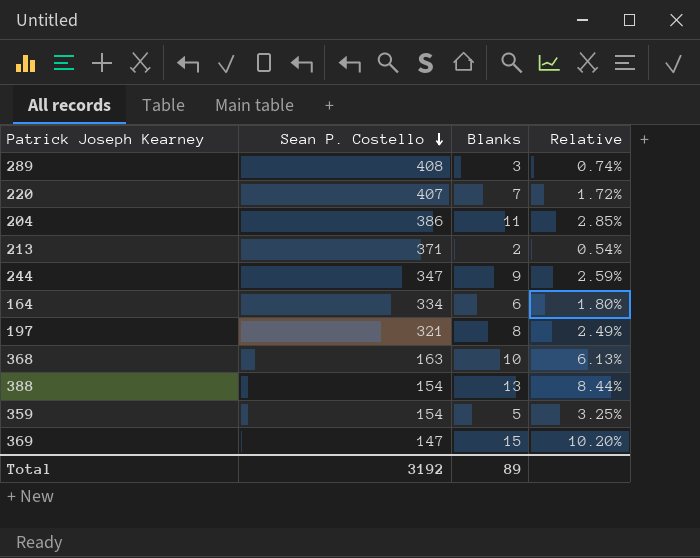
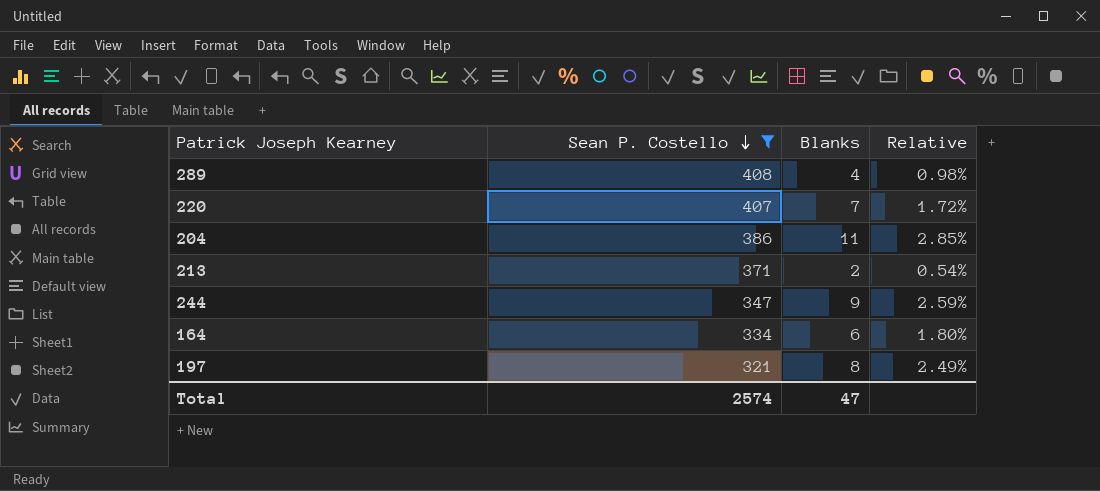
filter: none -> Sean P. Costello >= 321
289 | Blanks: 3 -> 4
289 | Relative: 0.74% -> 0.98%
Total | Sean P. Costello: 3192 -> 2574
Total | Blanks: 89 -> 47

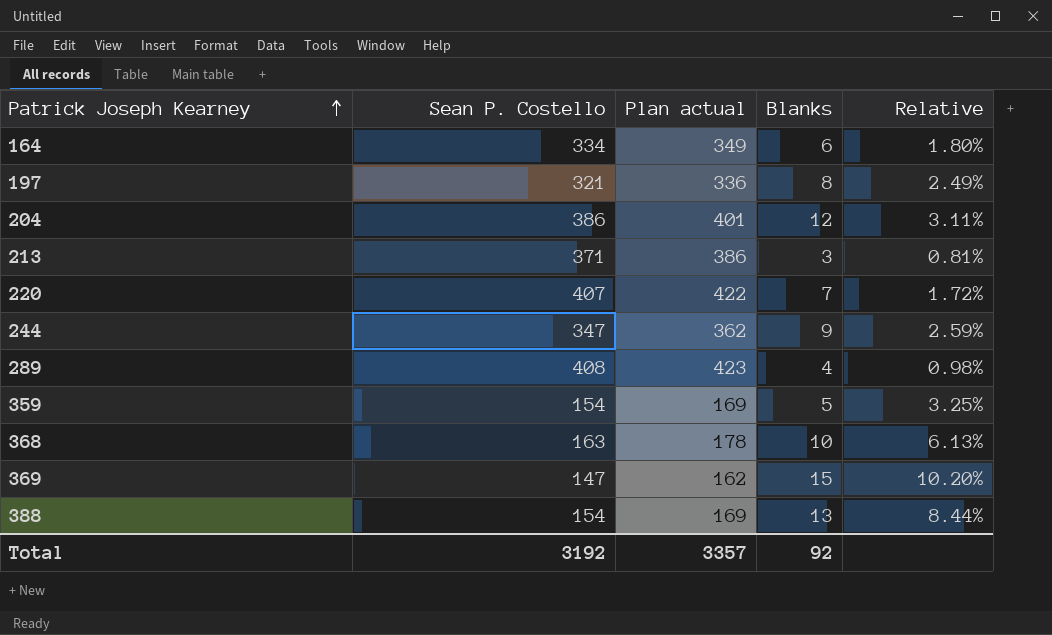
filter: Sean P. Costello >= 321 -> none
row order: Sean P. Costello descending -> Patrick Joseph Kearney ascending
column Plan actual | formula: none -> [Sean P. Costello] + 15
204 | Blanks: 11 -> 12
204 | Relative: 2.85% -> 3.11%
213 | Blanks: 2 -> 3
213 | Relative: 0.54% -> 0.81%
Total | Sean P. Costello: 2574 -> 3192
Total | Blanks: 47 -> 92

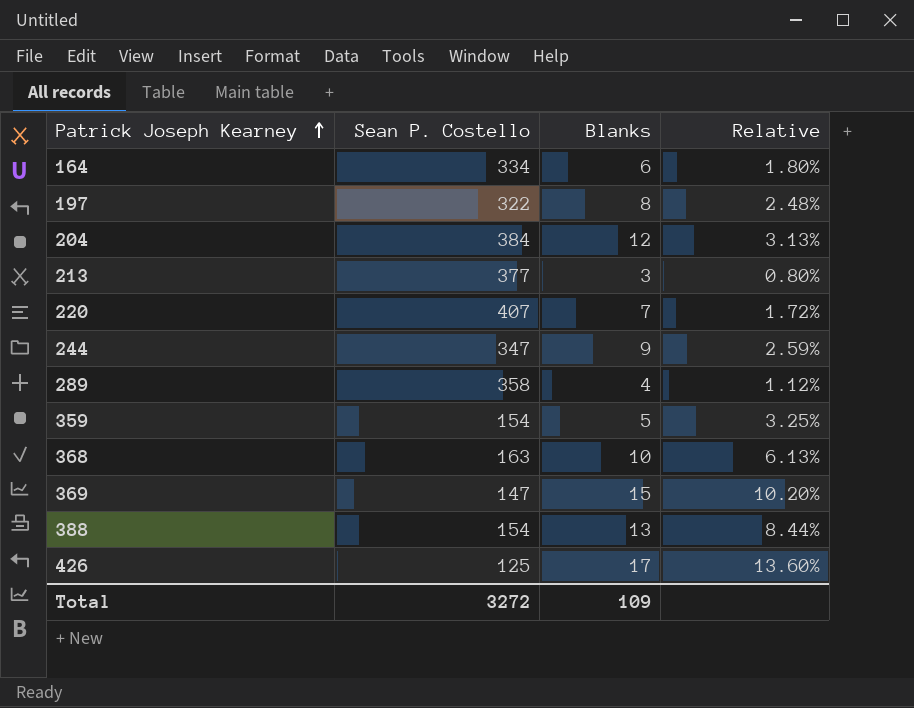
column Plan actual | formula: [Sean P. Costello] + 15 -> none
197 | Sean P. Costello: 321 -> 322
197 | Relative: 2.49% -> 2.48%
204 | Sean P. Costello: 386 -> 384
204 | Relative: 3.11% -> 3.13%
213 | Sean P. Costello: 371 -> 377
213 | Relative: 0.81% -> 0.80%
289 | Sean P. Costello: 408 -> 358
289 | Relative: 0.98% -> 1.12%
row 426: none -> 125 | 17 | 13.60%
Total | Sean P. Costello: 3192 -> 3272
Total | Blanks: 92 -> 109

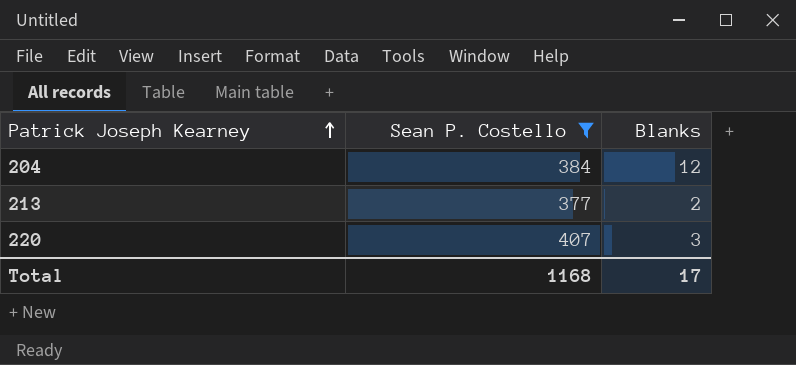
filter: none -> Sean P. Costello >= 377
column Relative | formula: [Blanks] / [Sean P. Costello] -> none
213 | Blanks: 3 -> 2
220 | Blanks: 7 -> 3
Total | Sean P. Costello: 3272 -> 1168
Total | Blanks: 109 -> 17

